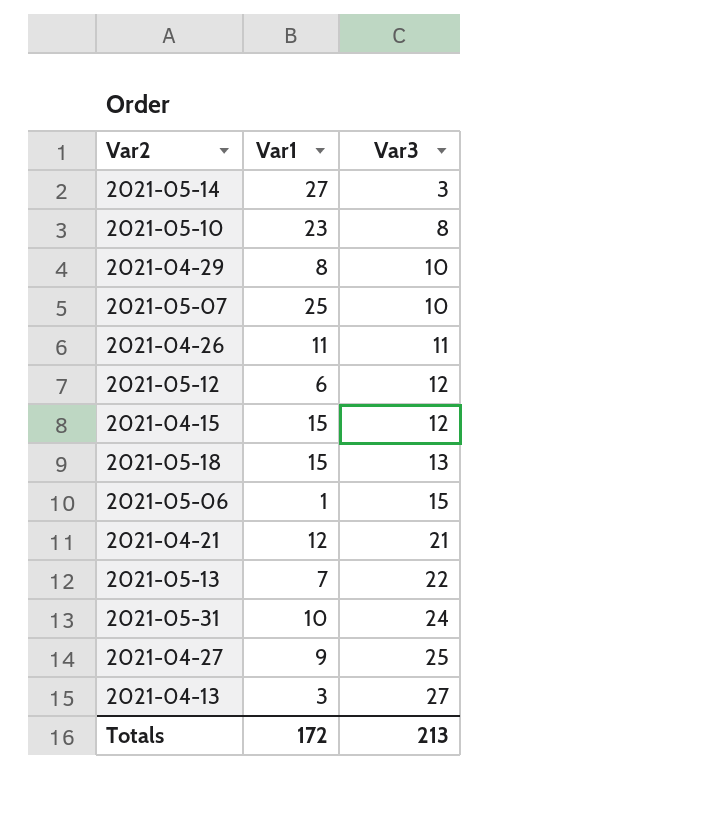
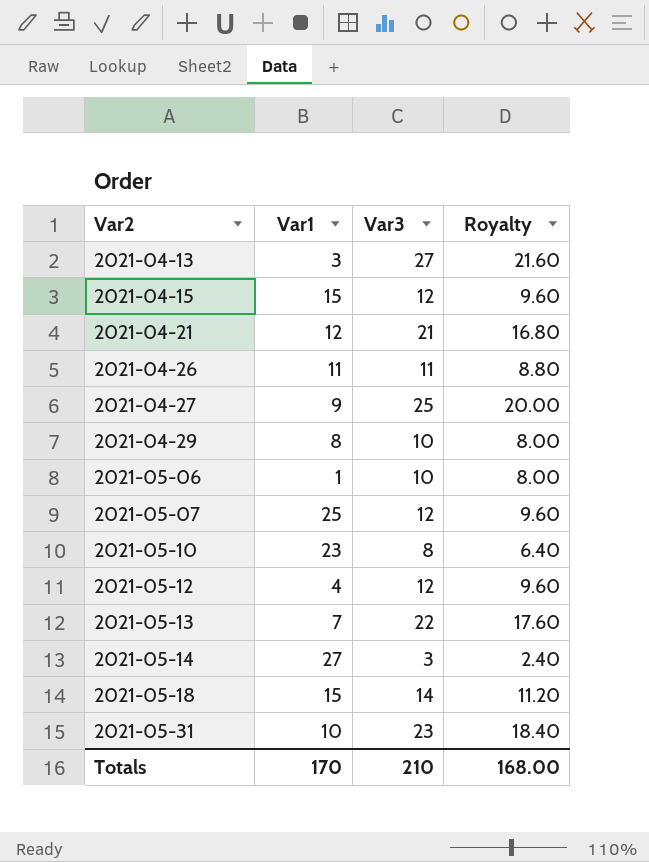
row order: Var3 ascending -> Var2 ascending
column Royalty | formula: none -> [Var3] * 0.8
2021-05-06 | Var3: 15 -> 10
2021-05-07 | Var3: 10 -> 12
2021-05-12 | Var1: 6 -> 4
2021-05-18 | Var3: 13 -> 14
2021-05-31 | Var3: 24 -> 23
Totals | Var1: 172 -> 170
Totals | Var3: 213 -> 210

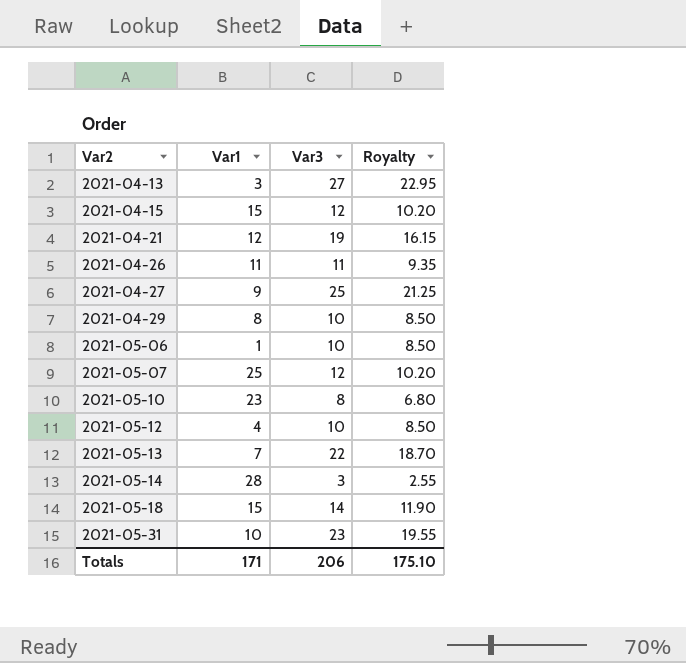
column Royalty | formula: [Var3] * 0.8 -> [Var3] * 0.85
2021-04-21 | Var3: 21 -> 19
2021-05-12 | Var3: 12 -> 10
2021-05-14 | Var1: 27 -> 28
Totals | Var1: 170 -> 171
Totals | Var3: 210 -> 206
Totals | Royalty: 168.00 -> 175.10

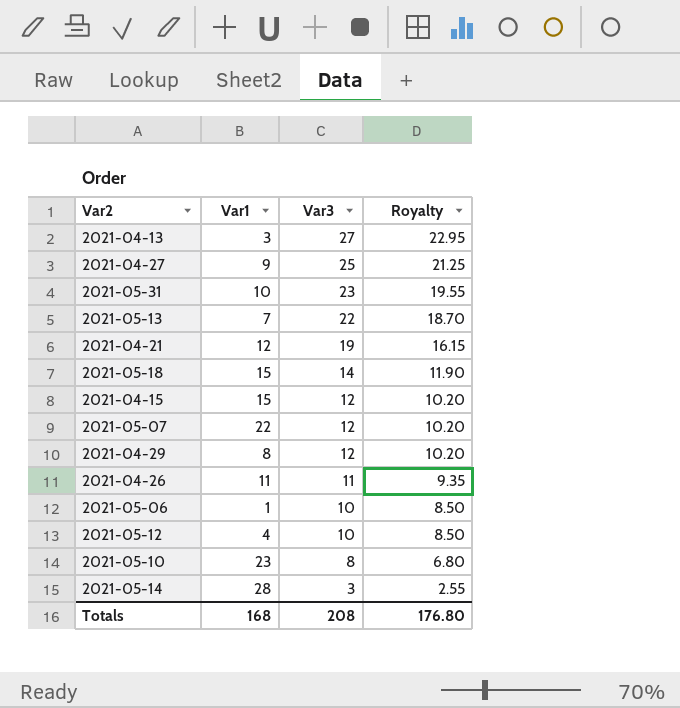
row order: Var2 ascending -> Var3 descending
2021-05-07 | Var1: 25 -> 22
2021-04-29 | Var3: 10 -> 12
2021-04-29 | Royalty: 8.50 -> 10.20
Totals | Var1: 171 -> 168
Totals | Var3: 206 -> 208
Totals | Royalty: 175.10 -> 176.80

